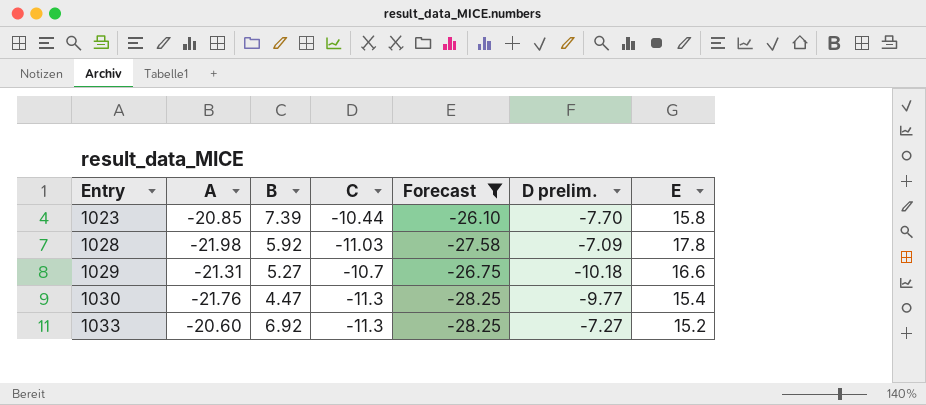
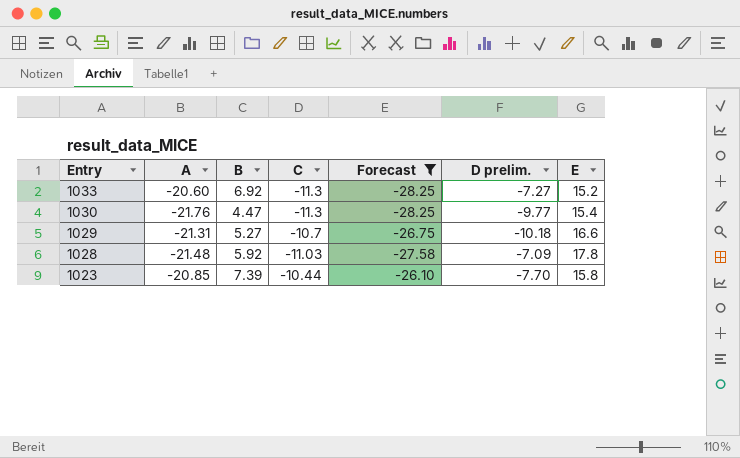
row order: Entry ascending -> Entry descending
1028 | A: -21.98 -> -21.48

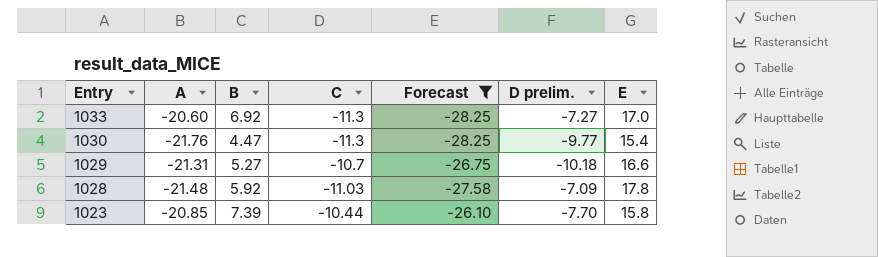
1033 | E: 15.2 -> 17.0

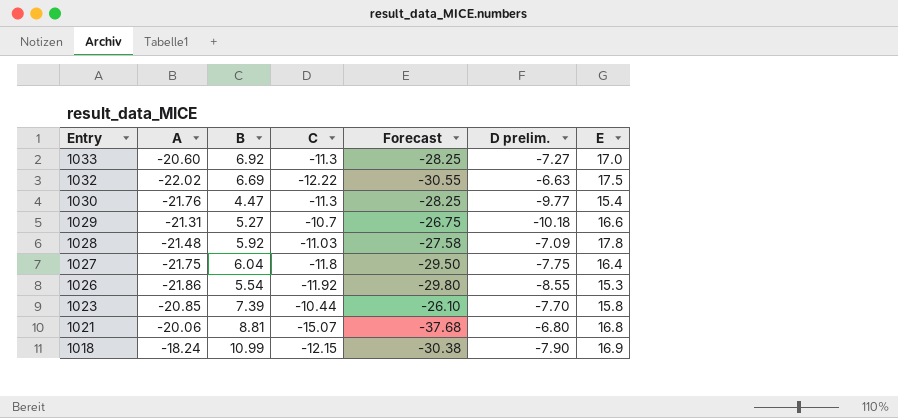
filter: Forecast >= -28.25 -> none

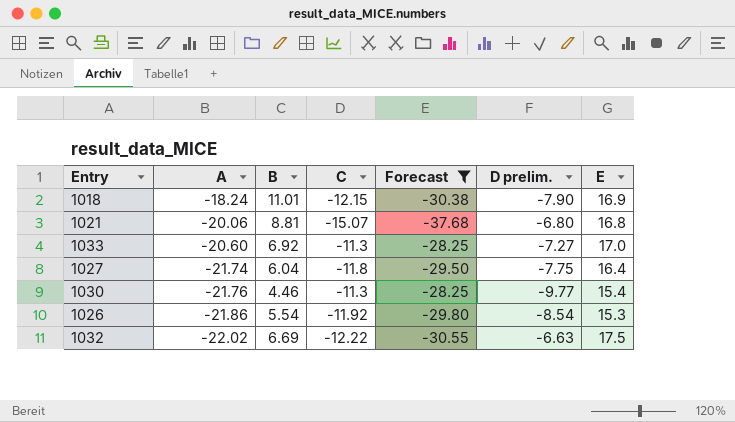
filter: none -> Forecast <= -28.25
row order: Entry descending -> A descending
1018 | B: 10.99 -> 11.01
1027 | A: -21.75 -> -21.74
1030 | B: 4.47 -> 4.46
1026 | D prelim.: -8.55 -> -8.54

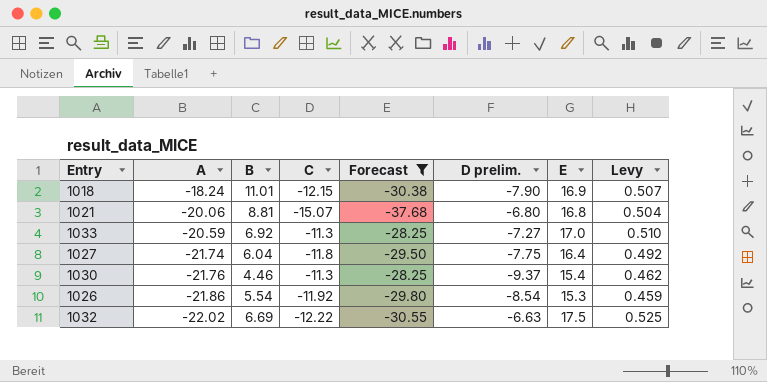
column Levy | formula: none -> [E] * 0.03
1033 | A: -20.60 -> -20.59
1030 | D prelim.: -9.77 -> -9.37

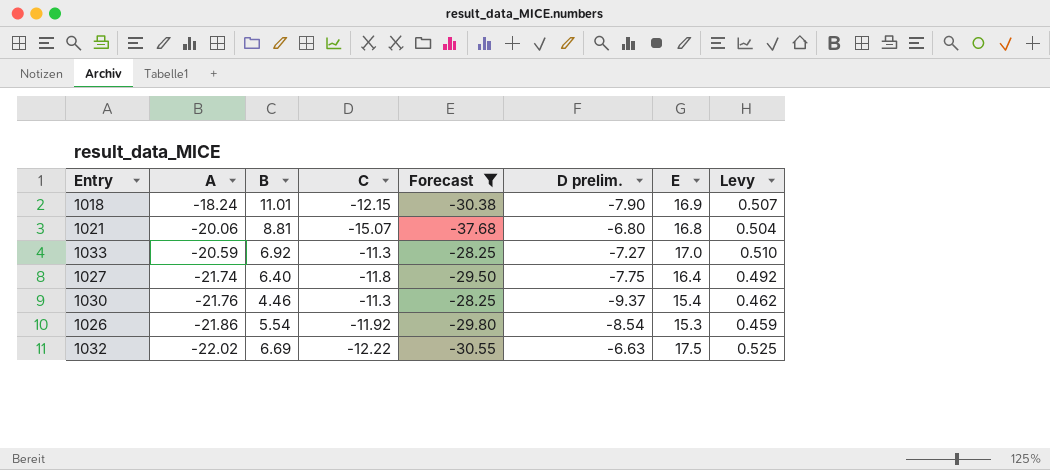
1027 | B: 6.04 -> 6.40

